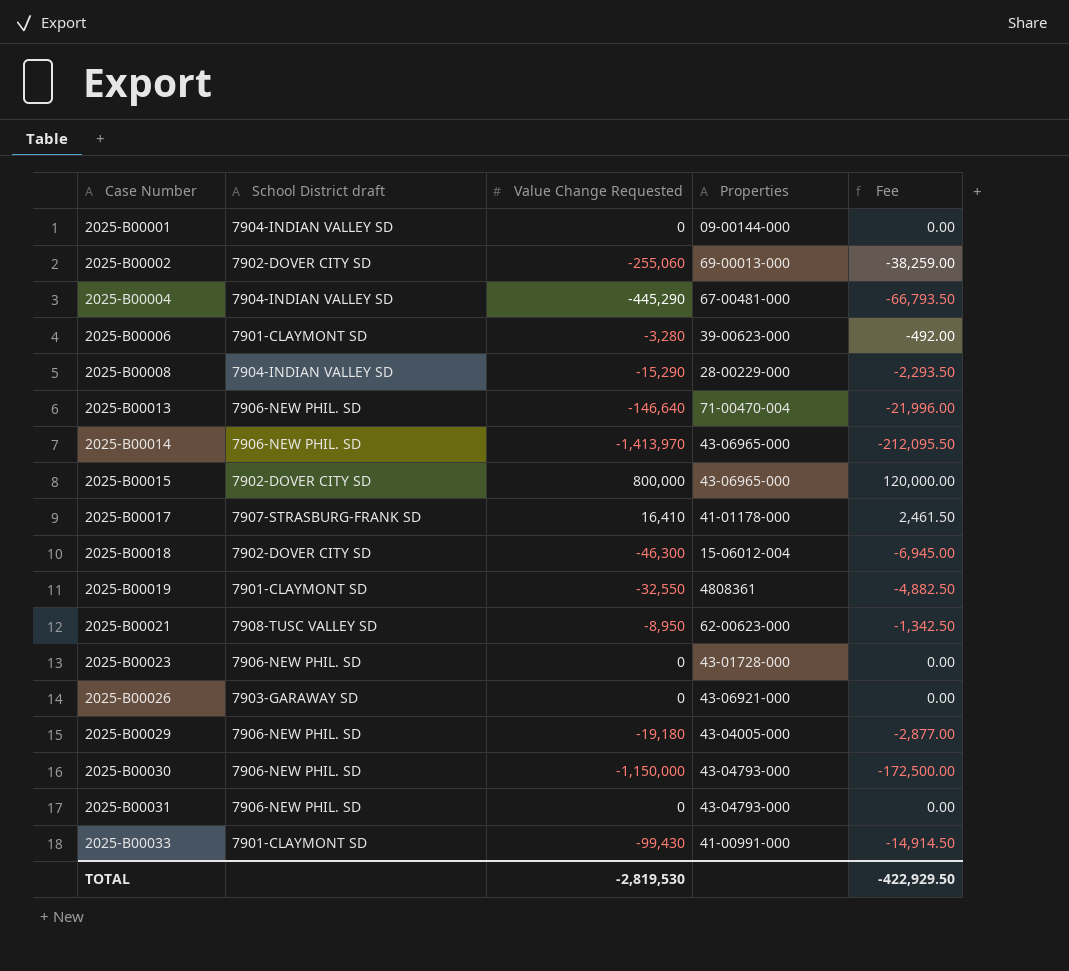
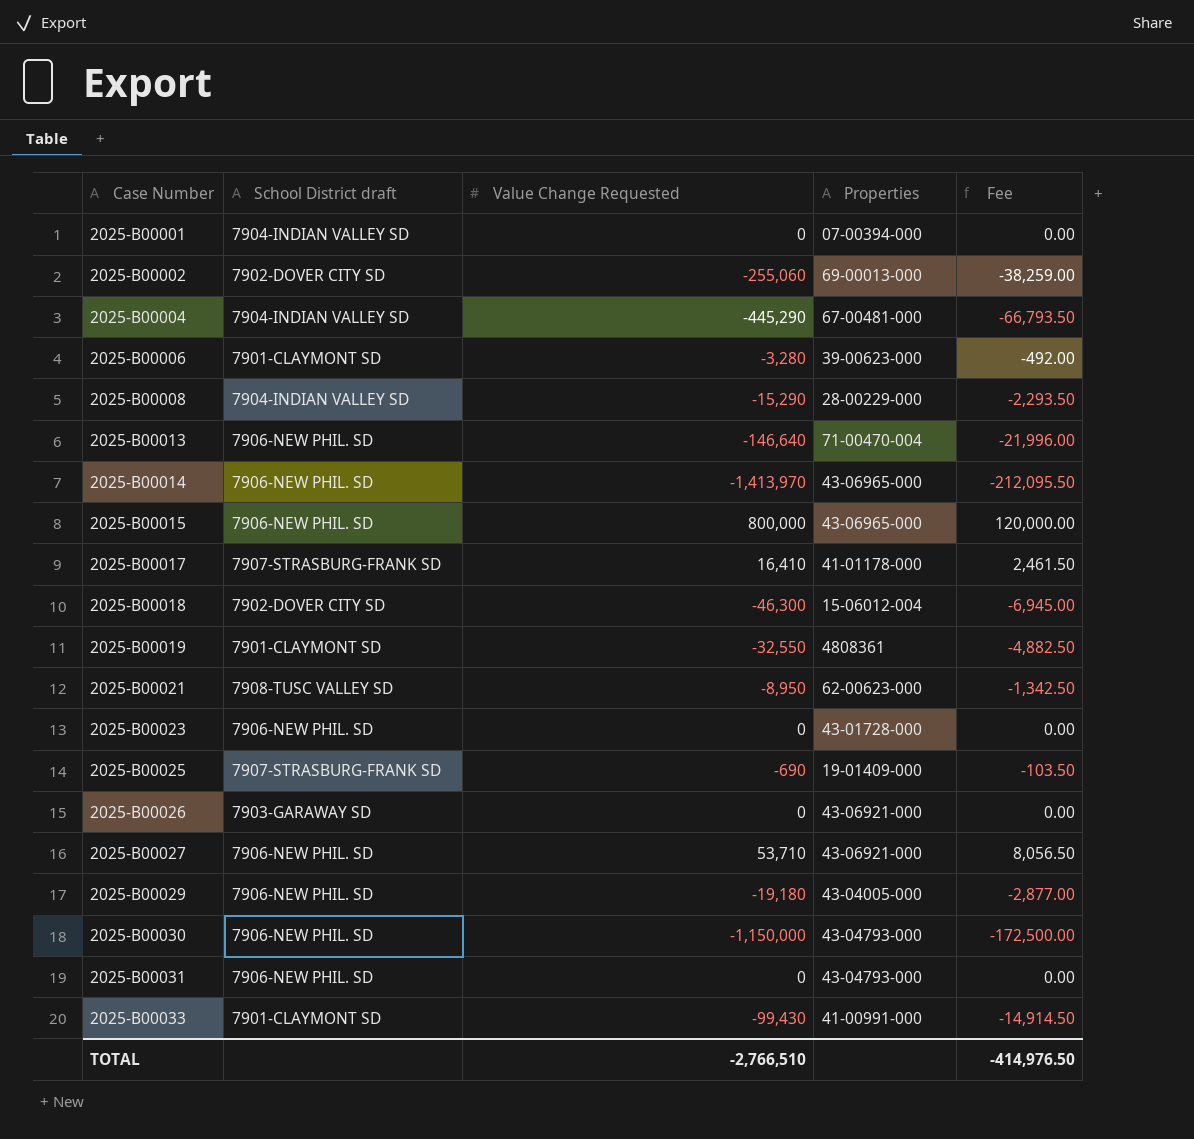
2025-B00001 | Properties: 09-00144-000 -> 07-00394-000
2025-B00015 | School District draft: 7902-DOVER CITY SD -> 7906-NEW PHIL. SD
row 2025-B00025: none -> 7907-STRASBURG-FRANK SD | -690 | 19-01409-000 | -103.50
row 2025-B00027: none -> 7906-NEW PHIL. SD | 53,710 | 43-06921-000 | 8,056.50
TOTAL | Value Change Requested: -2,819,530 -> -2,766,510
TOTAL | Fee: -422,929.50 -> -414,976.50

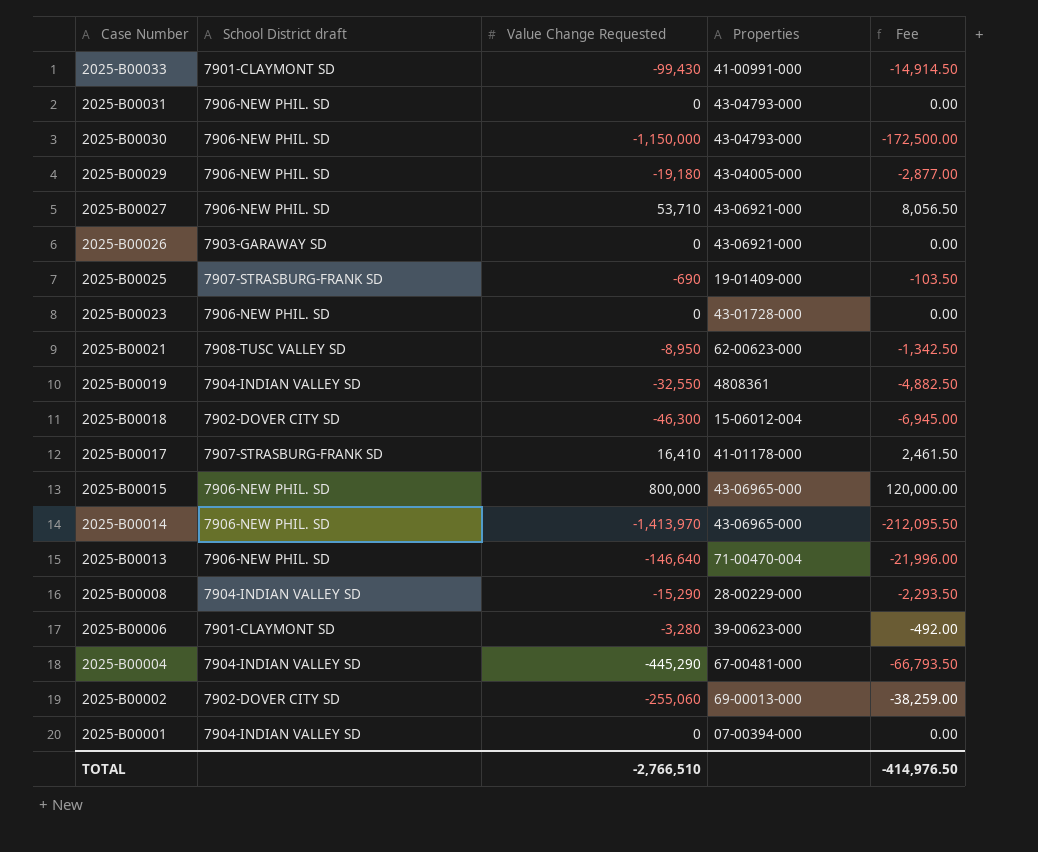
row order: Case Number ascending -> Case Number descending
2025-B00019 | School District draft: 7901-CLAYMONT SD -> 7904-INDIAN VALLEY SD

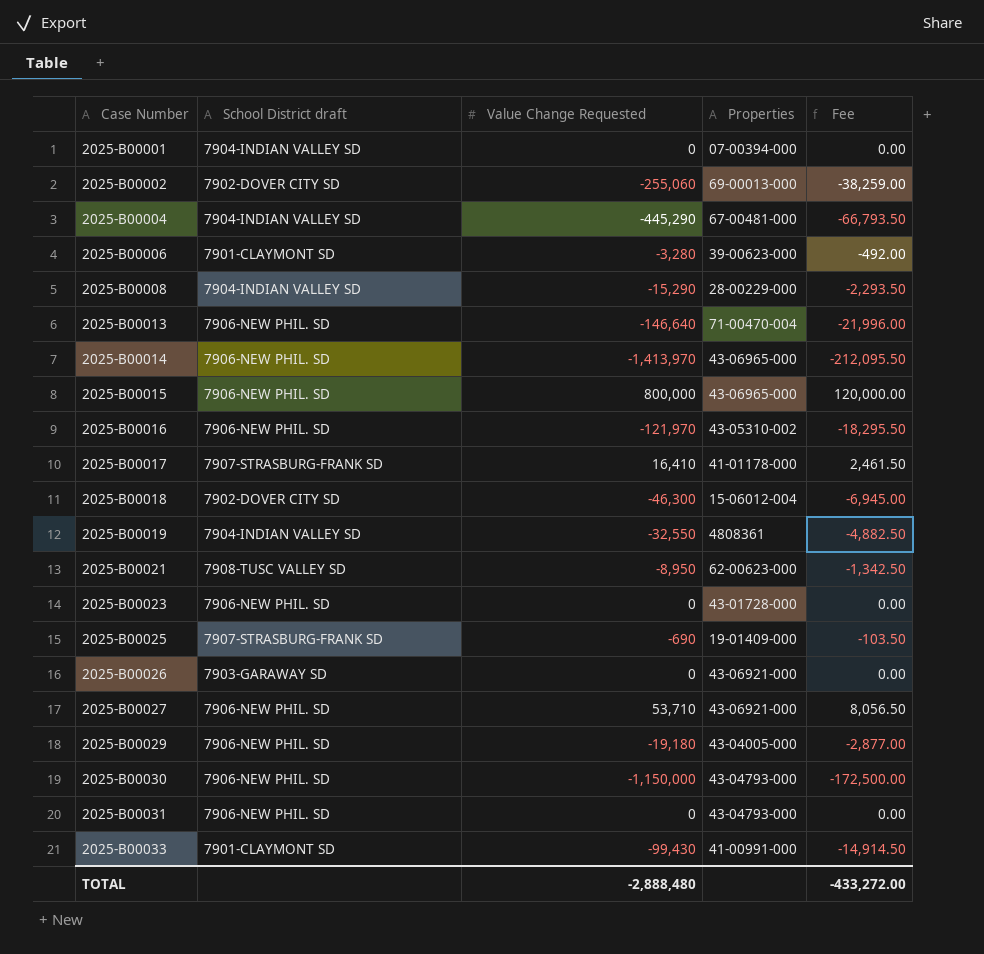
row order: Case Number descending -> Case Number ascending
row 2025-B00016: none -> 7906-NEW PHIL. SD | -121,970 | 43-05310-002 | -18,295.50
TOTAL | Value Change Requested: -2,766,510 -> -2,888,480
TOTAL | Fee: -414,976.50 -> -433,272.00

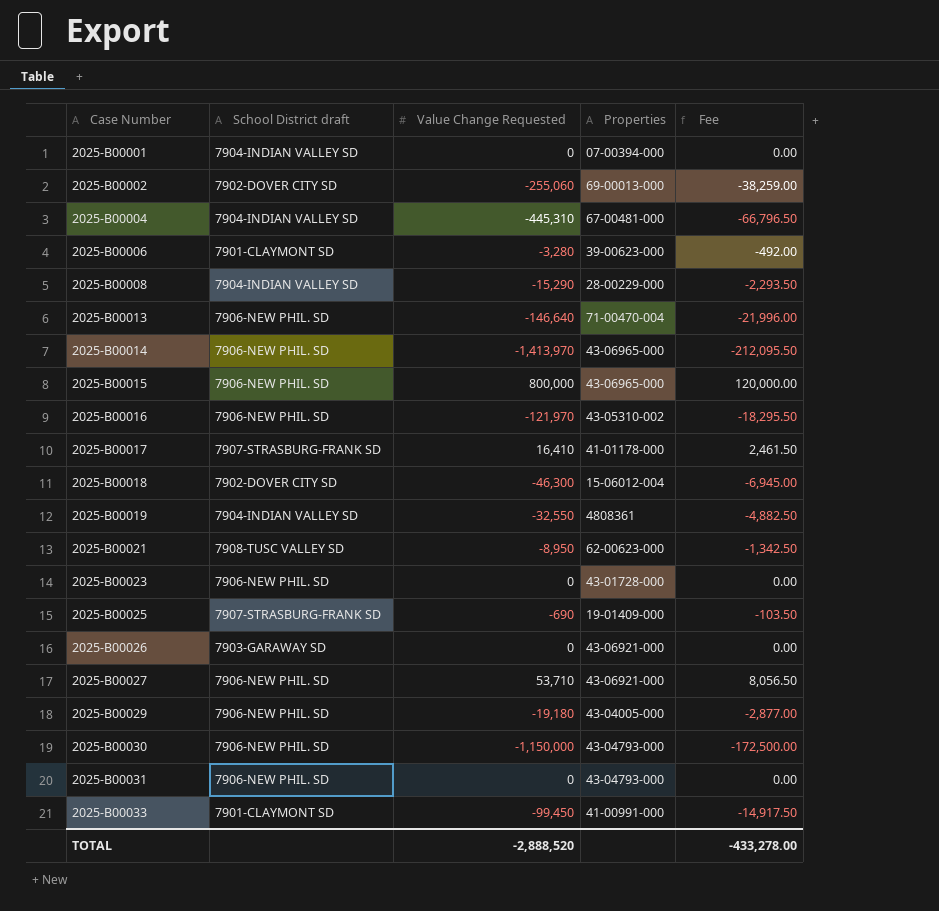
2025-B00004 | Value Change Requested: -445,290 -> -445,310
2025-B00004 | Fee: -66,793.50 -> -66,796.50
2025-B00033 | Value Change Requested: -99,430 -> -99,450
2025-B00033 | Fee: -14,914.50 -> -14,917.50
TOTAL | Value Change Requested: -2,888,480 -> -2,888,520
TOTAL | Fee: -433,272.00 -> -433,278.00

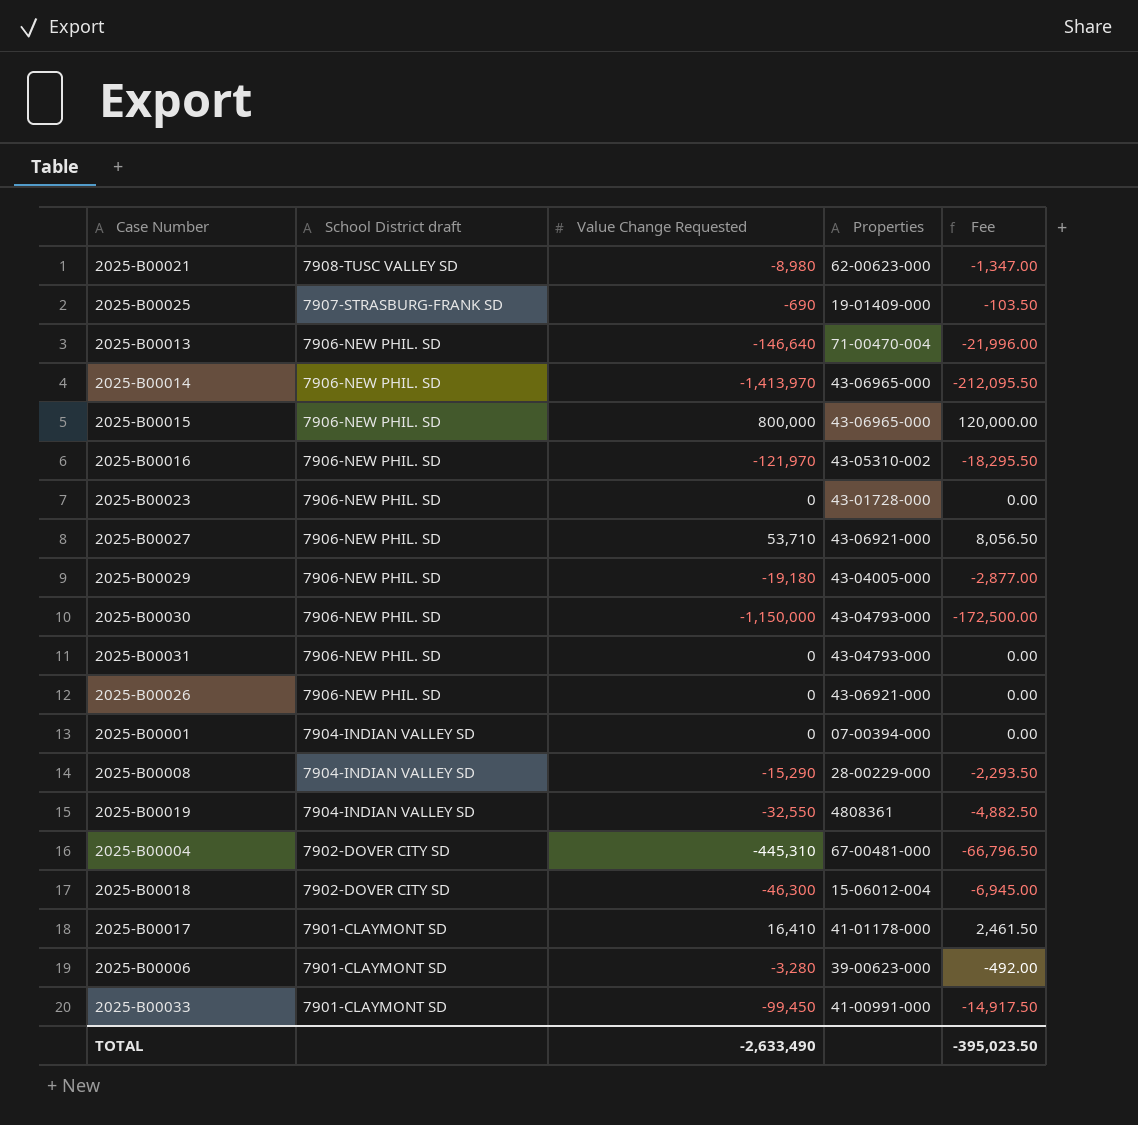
row order: Case Number ascending -> School District draft descending
row 2025-B00002: 7902-DOVER CITY SD | -255,060 | 69-00013-000 | -38,259.00 -> none
2025-B00021 | Value Change Requested: -8,950 -> -8,980
2025-B00021 | Fee: -1,342.50 -> -1,347.00
2025-B00026 | School District draft: 7903-GARAWAY SD -> 7906-NEW PHIL. SD
2025-B00004 | School District draft: 7904-INDIAN VALLEY SD -> 7902-DOVER CITY SD
2025-B00017 | School District draft: 7907-STRASBURG-FRANK SD -> 7901-CLAYMONT SD
TOTAL | Value Change Requested: -2,888,520 -> -2,633,490
TOTAL | Fee: -433,278.00 -> -395,023.50

